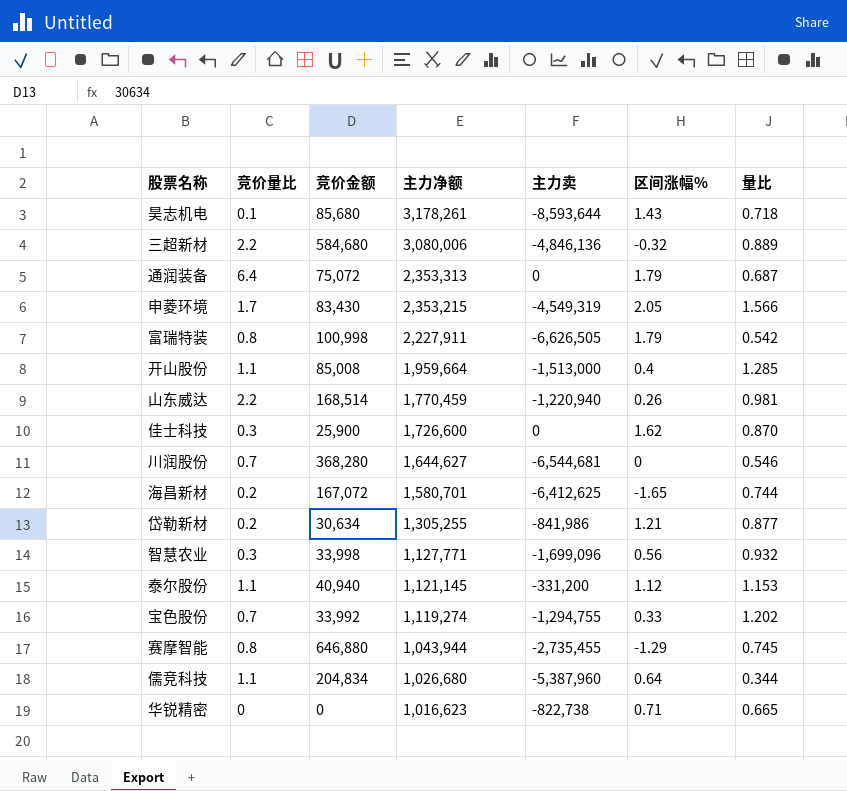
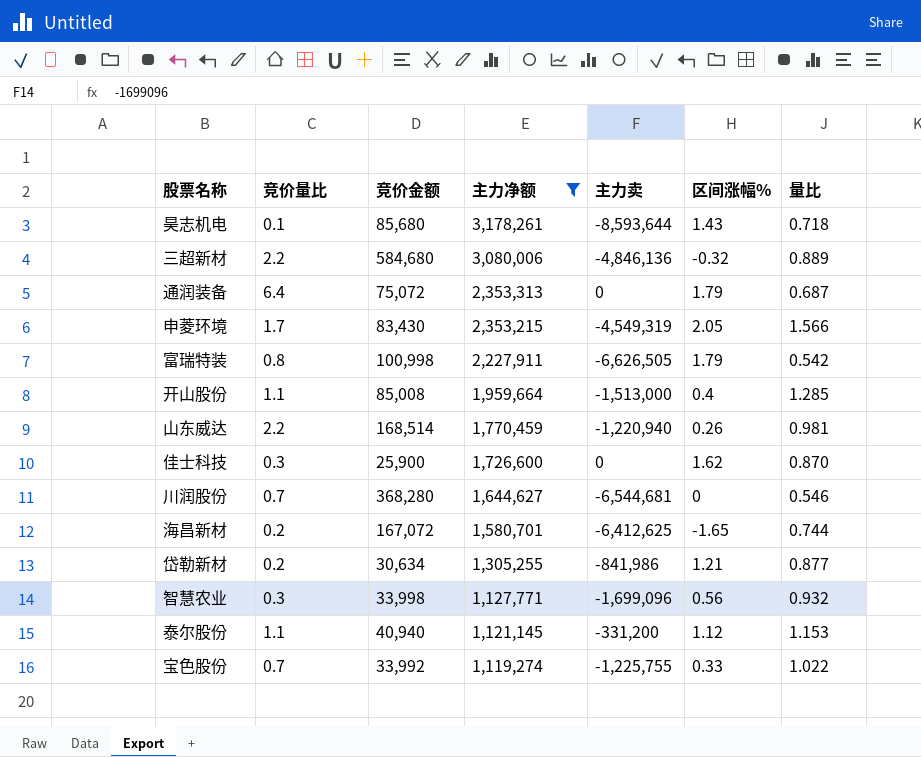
filter: none -> 主力净额 >= 1,119,274
宝色股份 | 主力卖: -1,294,755 -> -1,225,755
宝色股份 | 量比: 1.202 -> 1.022

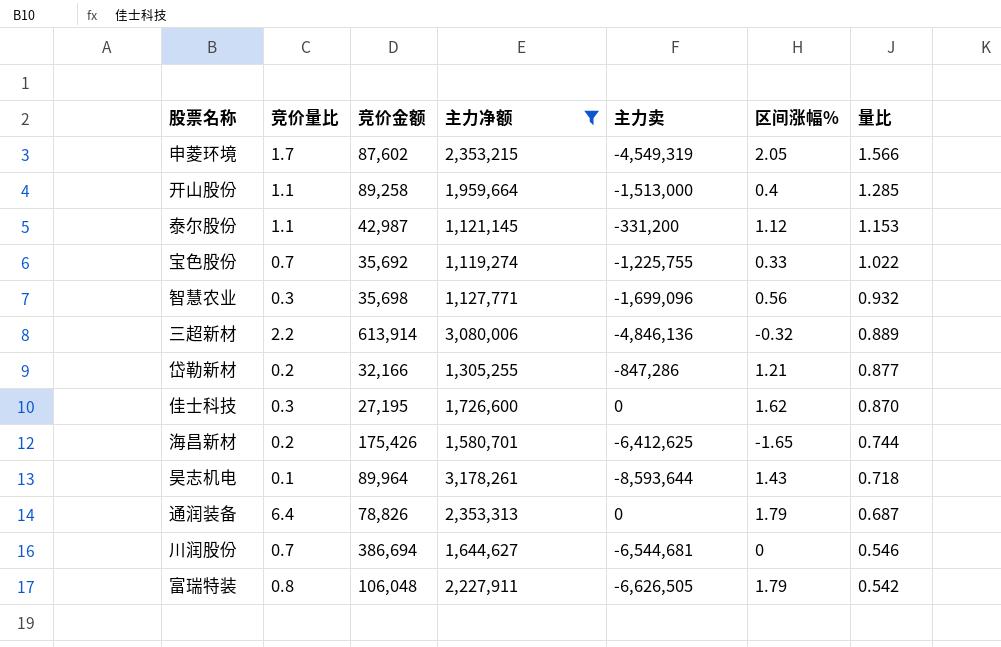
row order: 主力净额 descending -> 量比 descending
row 山东威达: 2.2 | 168,514 | 1,770,459 | -1,220,940 | 0.26 | 0.981 -> none
申菱环境 | 竞价金额: 83,430 -> 87,602
开山股份 | 竞价金额: 85,008 -> 89,258
泰尔股份 | 竞价金额: 40,940 -> 42,987
宝色股份 | 竞价金额: 33,992 -> 35,692
智慧农业 | 竞价金额: 33,998 -> 35,698
三超新材 | 竞价金额: 584,680 -> 613,914
岱勒新材 | 竞价金额: 30,634 -> 32,166
岱勒新材 | 主力卖: -841,986 -> -847,286
佳士科技 | 竞价金额: 25,900 -> 27,195
海昌新材 | 竞价金额: 167,072 -> 175,426
昊志机电 | 竞价金额: 85,680 -> 89,964
通润装备 | 竞价金额: 75,072 -> 78,826
川润股份 | 竞价金额: 368,280 -> 386,694
富瑞特装 | 竞价金额: 100,998 -> 106,048

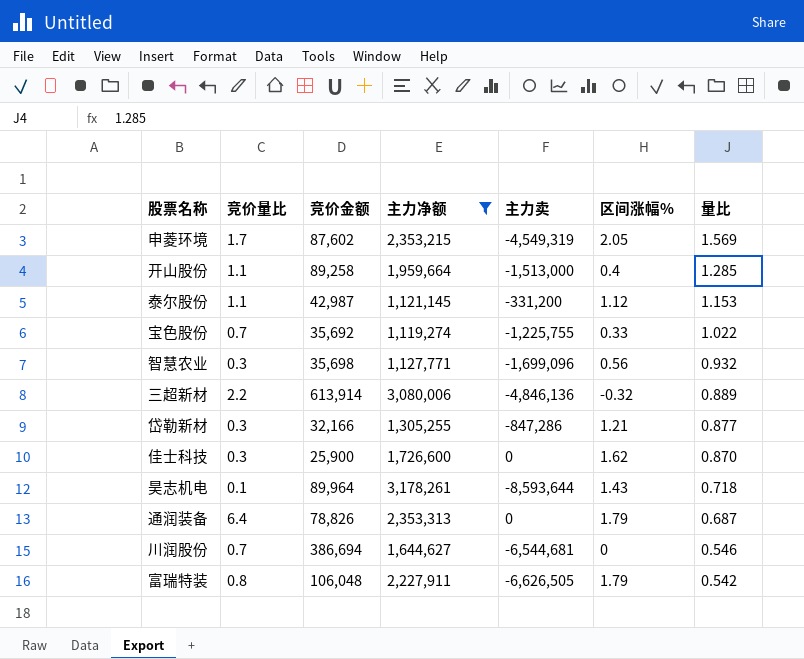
row 海昌新材: 0.2 | 175,426 | 1,580,701 | -6,412,625 | -1.65 | 0.744 -> none
申菱环境 | 量比: 1.566 -> 1.569
岱勒新材 | 竞价量比: 0.2 -> 0.3
佳士科技 | 竞价金额: 27,195 -> 25,900

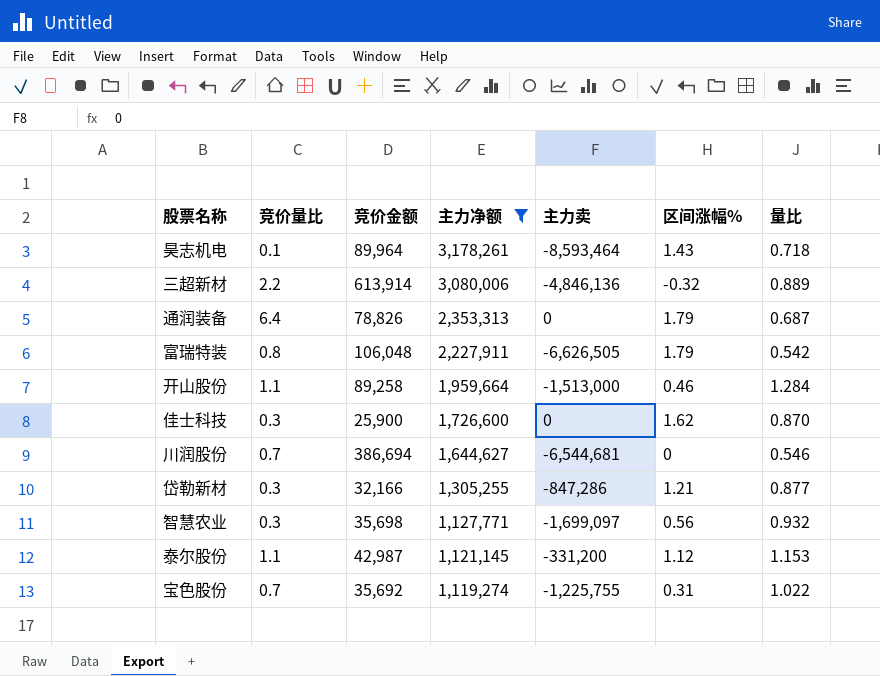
row order: 量比 descending -> 主力净额 descending
row 申菱环境: 1.7 | 87,602 | 2,353,215 | -4,549,319 | 2.05 | 1.569 -> none
昊志机电 | 主力卖: -8,593,644 -> -8,593,464
开山股份 | 区间涨幅%: 0.4 -> 0.46
开山股份 | 量比: 1.285 -> 1.284
智慧农业 | 主力卖: -1,699,096 -> -1,699,097
宝色股份 | 区间涨幅%: 0.33 -> 0.31

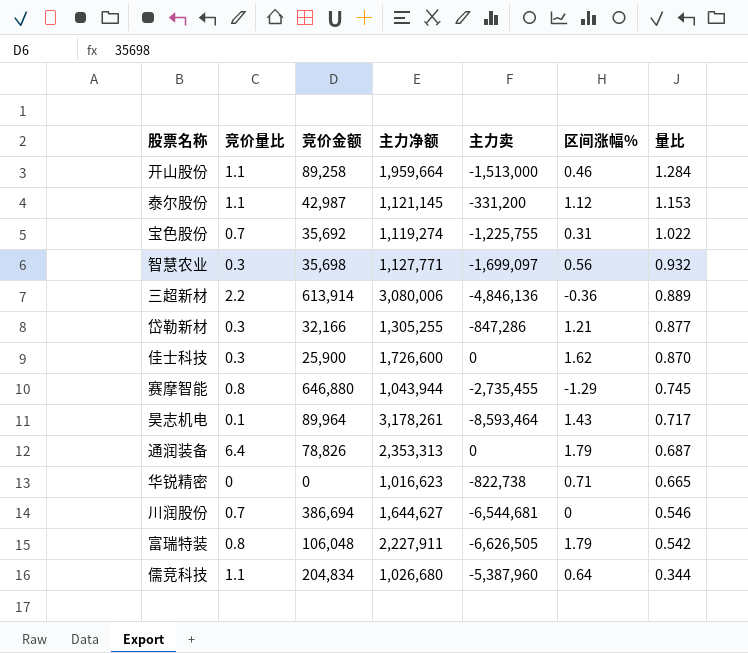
filter: 主力净额 >= 1,119,274 -> none
row order: 主力净额 descending -> 量比 descending
三超新材 | 区间涨幅%: -0.32 -> -0.36
昊志机电 | 量比: 0.718 -> 0.717

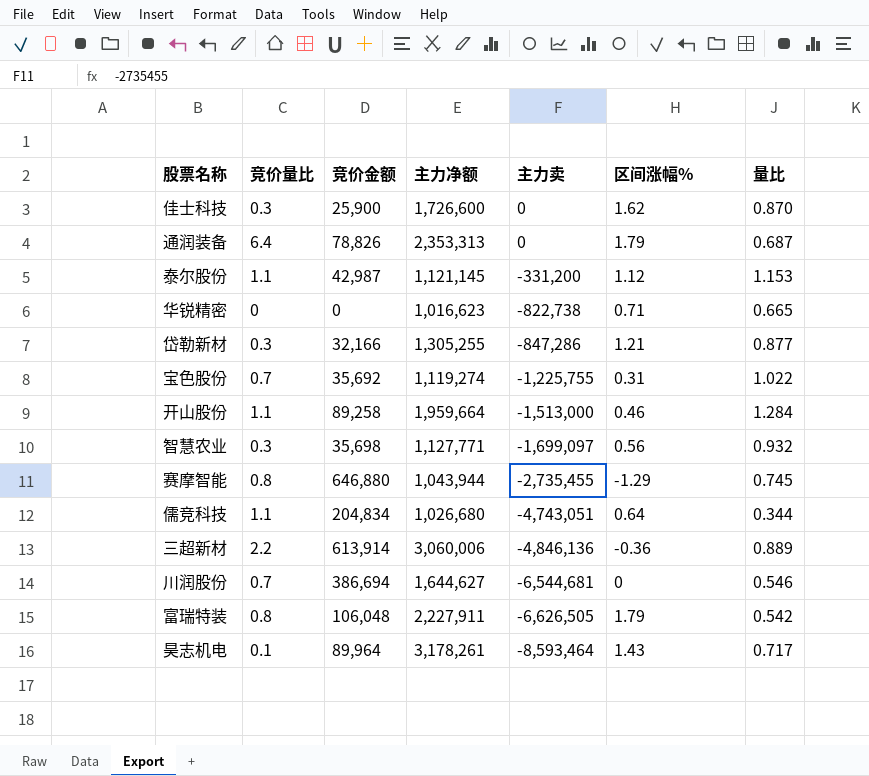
row order: 量比 descending -> 主力卖 descending
儒竞科技 | 主力卖: -5,387,960 -> -4,743,051
三超新材 | 主力净额: 3,080,006 -> 3,060,006

